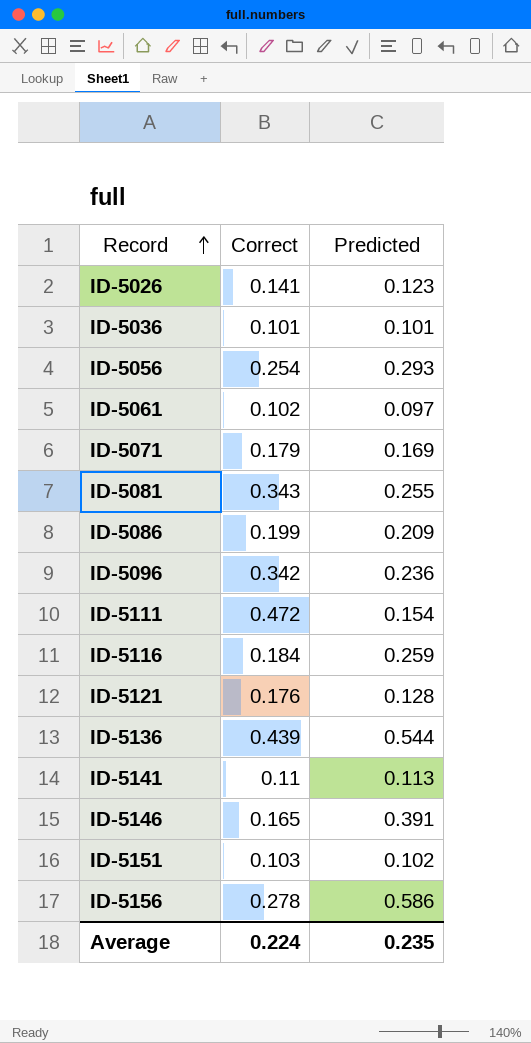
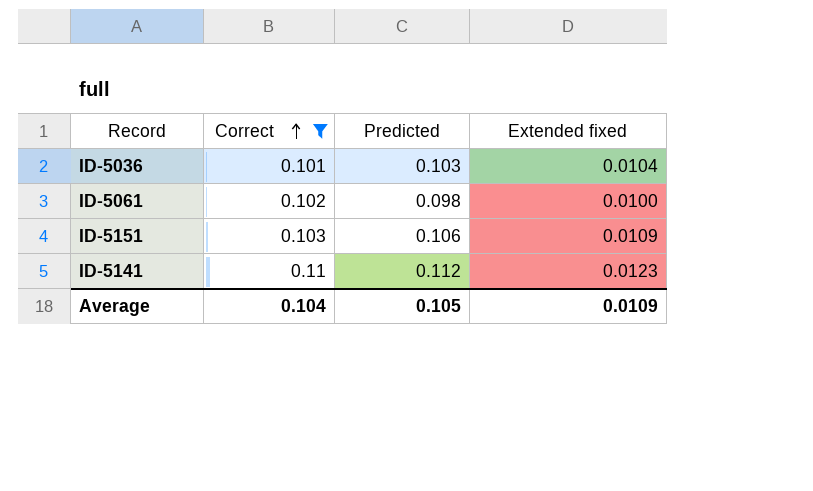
filter: none -> Correct <= 0.11
row order: Record ascending -> Correct ascending
column Extended fixed | formula: none -> [Correct] * [Predicted]
ID-5036 | Predicted: 0.101 -> 0.103
ID-5061 | Predicted: 0.097 -> 0.098
ID-5151 | Predicted: 0.102 -> 0.106
ID-5141 | Predicted: 0.113 -> 0.112
Average | Correct: 0.224 -> 0.104
Average | Predicted: 0.235 -> 0.105

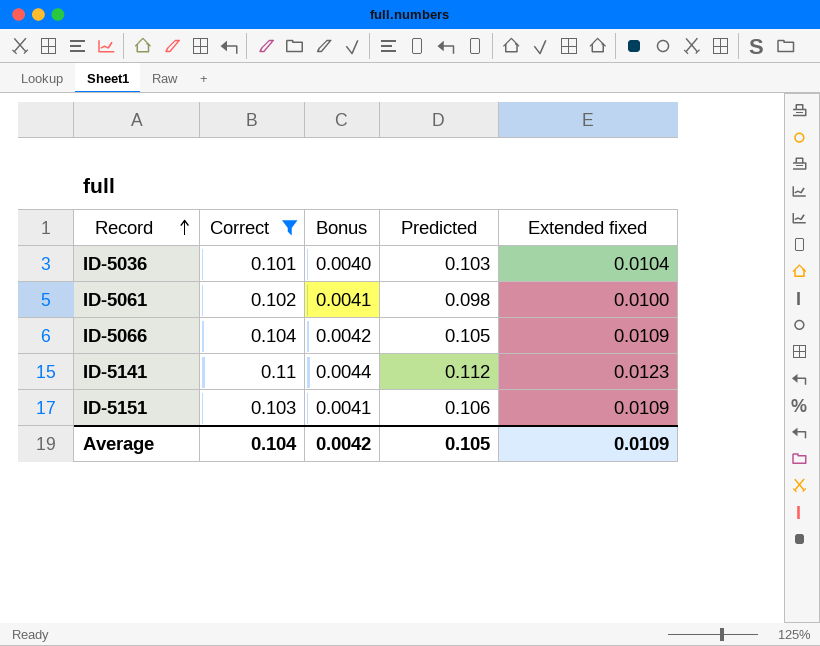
row order: Correct ascending -> Record ascending
column Bonus | formula: none -> [Correct] * 0.04
row ID-5066: none -> 0.104 | 0.0042 | 0.105 | 0.0109

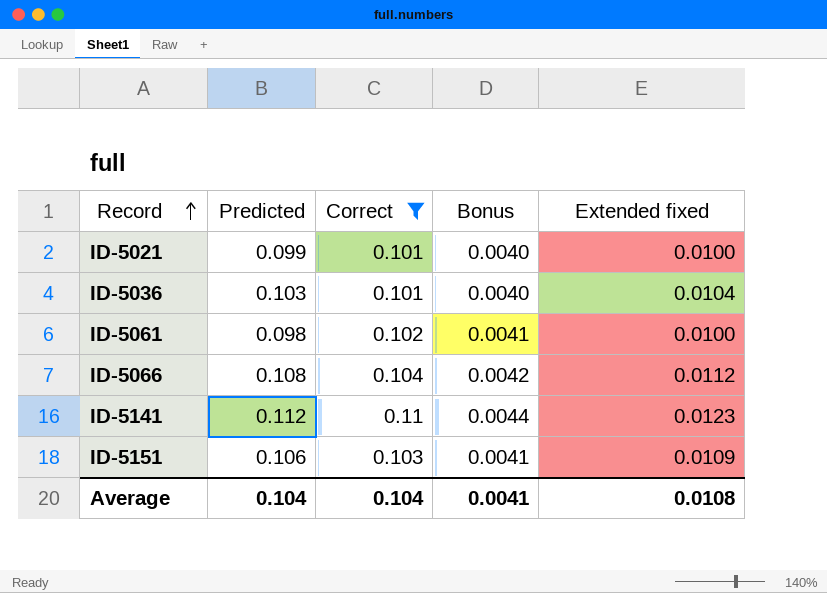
column Predicted | position: 4 -> 2
row ID-5021: none -> 0.099 | 0.101 | 0.0040 | 0.0100
ID-5066 | Predicted: 0.105 -> 0.108
ID-5066 | Extended fixed: 0.0109 -> 0.0112
Average | Predicted: 0.105 -> 0.104
Average | Bonus: 0.0042 -> 0.0041
Average | Extended fixed: 0.0109 -> 0.0108

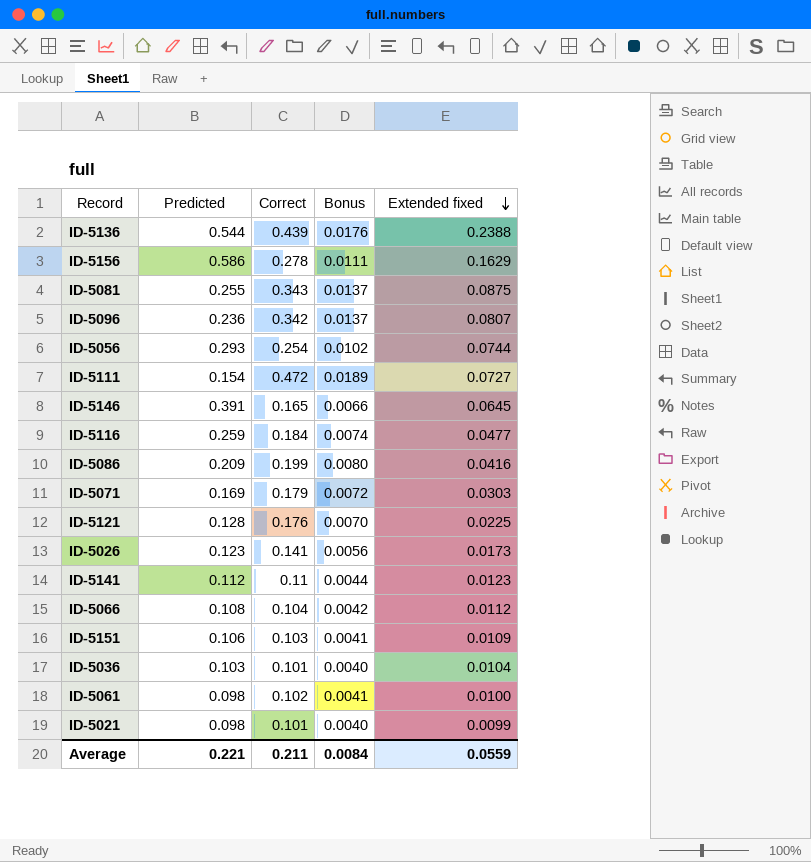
filter: Correct <= 0.11 -> none
row order: Record ascending -> Extended fixed descending
ID-5021 | Predicted: 0.099 -> 0.098
ID-5021 | Extended fixed: 0.0100 -> 0.0099
Average | Predicted: 0.104 -> 0.221
Average | Correct: 0.104 -> 0.211
Average | Bonus: 0.0041 -> 0.0084
Average | Extended fixed: 0.0108 -> 0.0559

